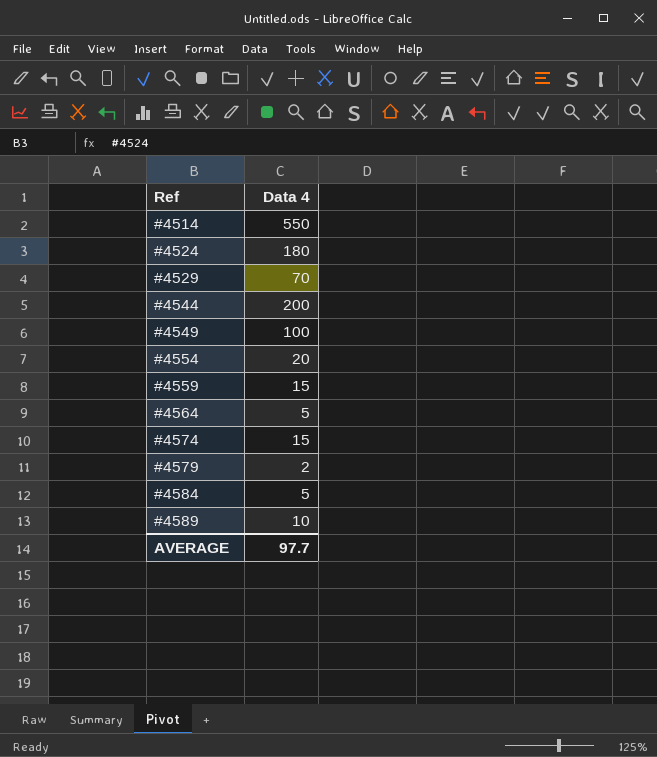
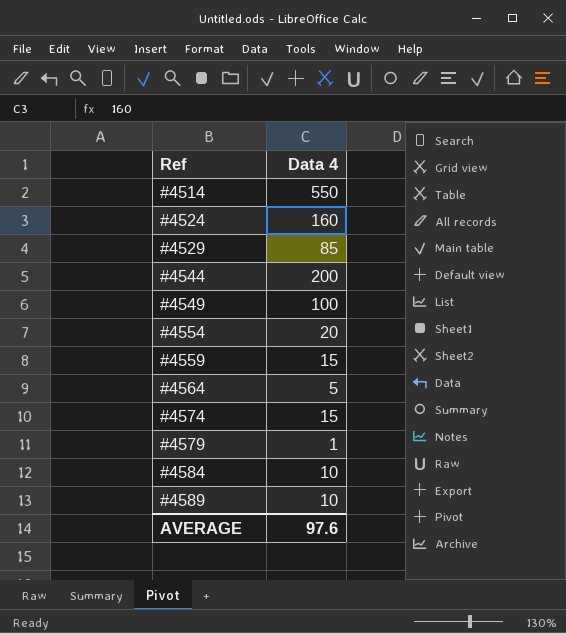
#4524 | Data 4: 180 -> 160
#4529 | Data 4: 70 -> 85
#4579 | Data 4: 2 -> 1
#4584 | Data 4: 5 -> 10
AVERAGE | Data 4: 97.7 -> 97.6

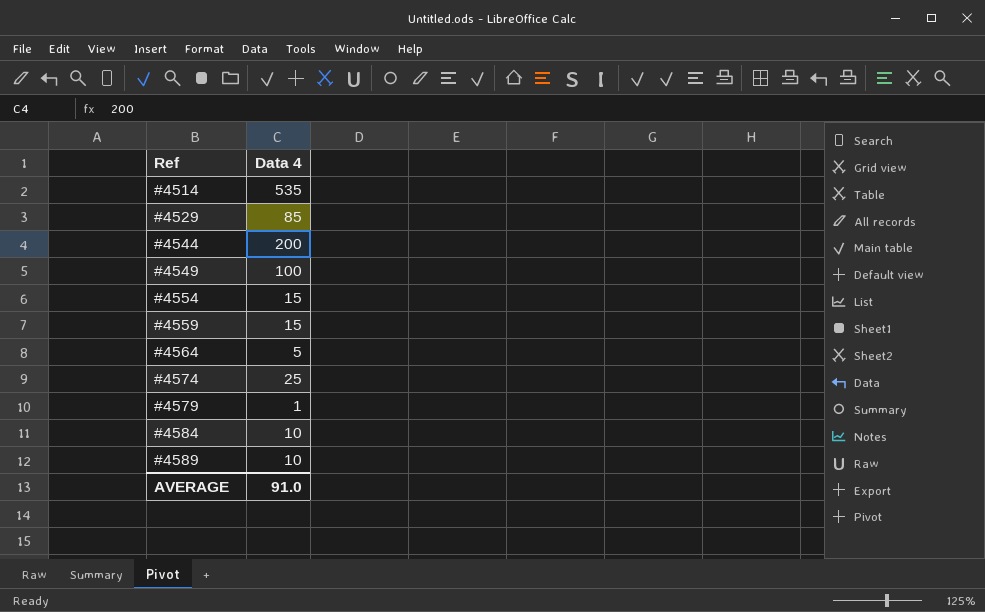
row #4524: 160 -> none
#4514 | Data 4: 550 -> 535
#4554 | Data 4: 20 -> 15
#4574 | Data 4: 15 -> 25
AVERAGE | Data 4: 97.6 -> 91.0

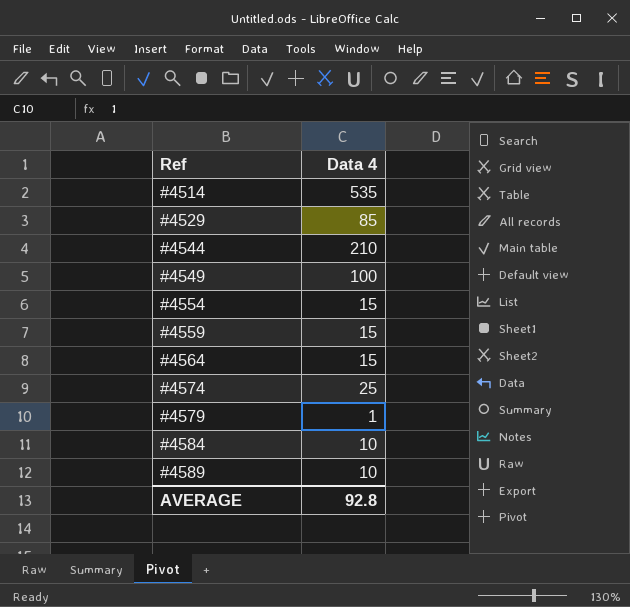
#4544 | Data 4: 200 -> 210
#4564 | Data 4: 5 -> 15
AVERAGE | Data 4: 91.0 -> 92.8

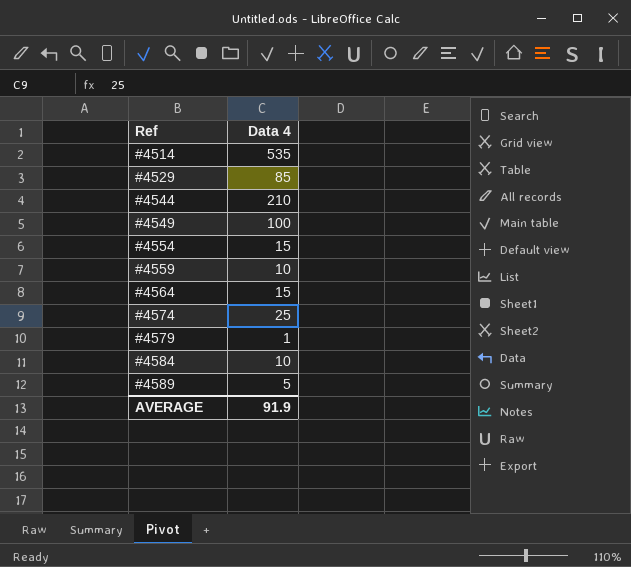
#4559 | Data 4: 15 -> 10
#4589 | Data 4: 10 -> 5
AVERAGE | Data 4: 92.8 -> 91.9

